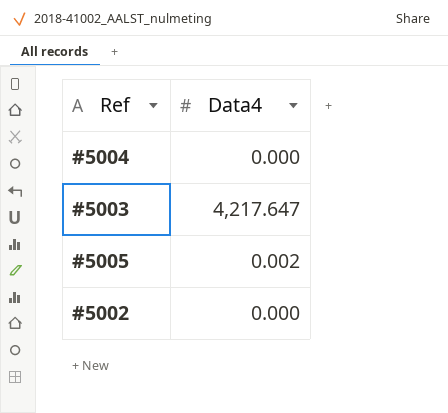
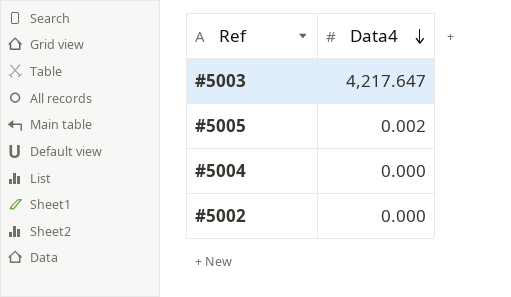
row order: none -> Data4 descending

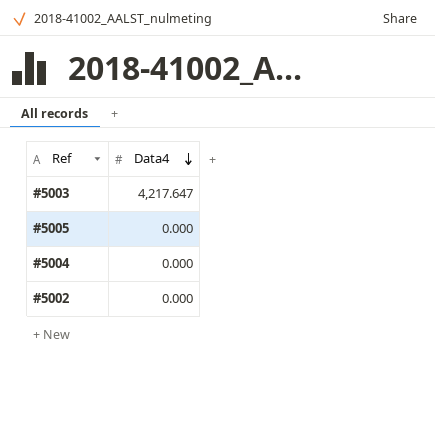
#5005 | Data4: 0.002 -> 0.000

